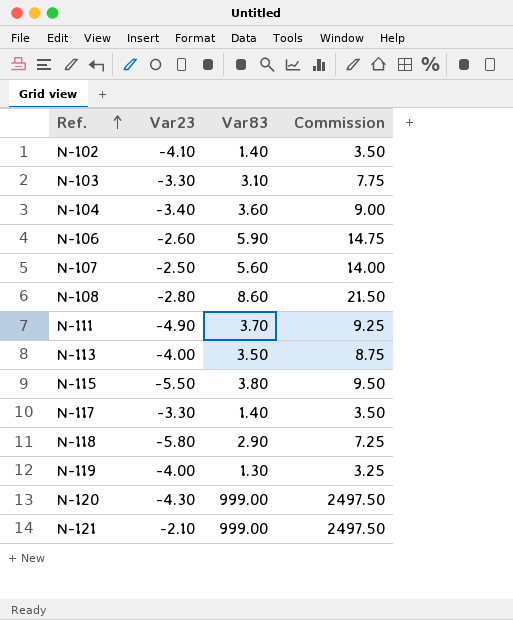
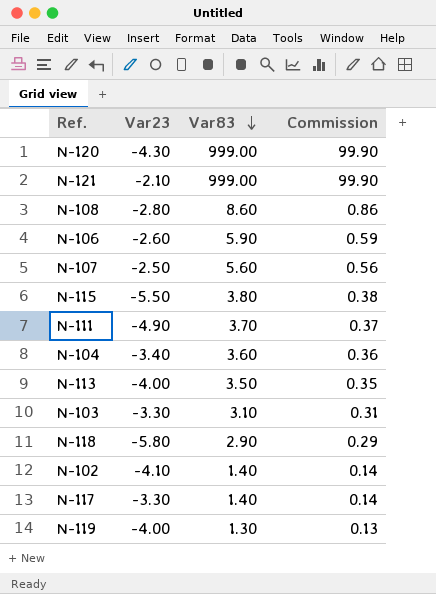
row order: Ref. ascending -> Var83 descending
column Commission | formula: [Var83] * 2.5 -> [Var83] * 0.1

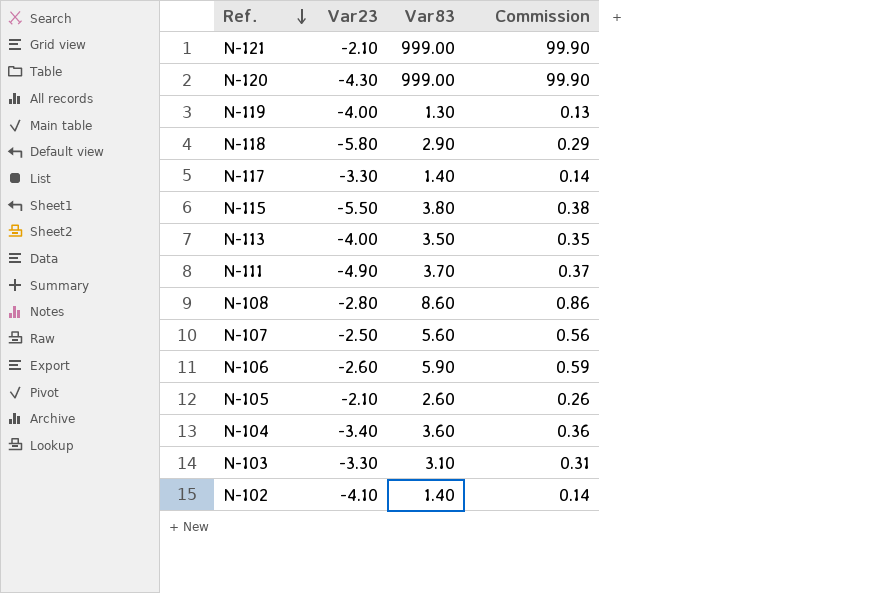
row order: Var83 descending -> Ref. descending
row N-105: none -> -2.10 | 2.60 | 0.26

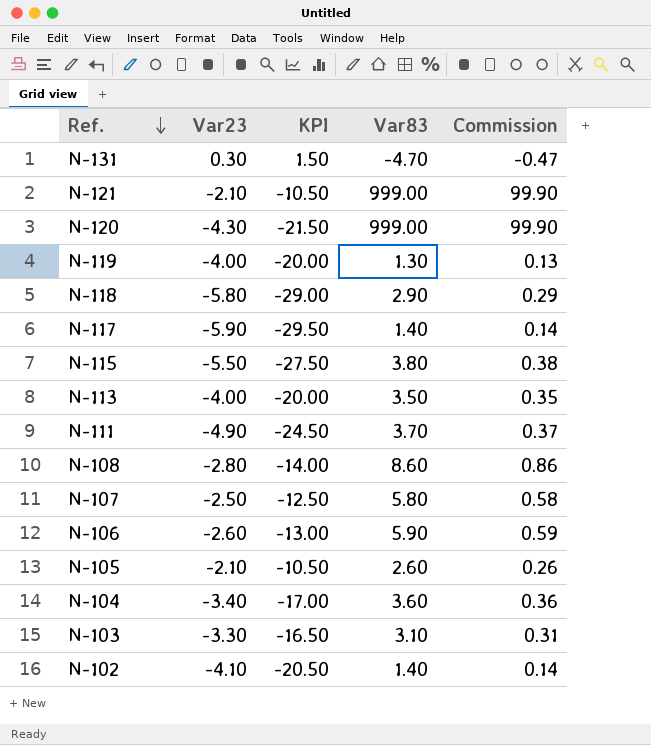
column KPI | formula: none -> [Var23] * 5
row N-131: none -> 0.30 | 1.50 | -4.70 | -0.47
N-117 | Var23: -3.30 -> -5.90
N-107 | Var83: 5.60 -> 5.80
N-107 | Commission: 0.56 -> 0.58

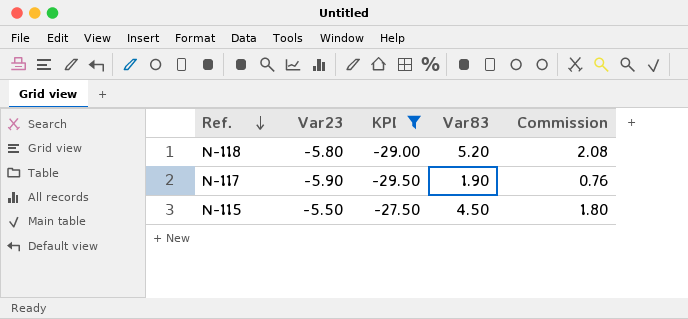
filter: none -> KPI <= -27.50
column Commission | formula: [Var83] * 0.1 -> [Var83] * 0.4
N-118 | Var83: 2.90 -> 5.20
N-117 | Var83: 1.40 -> 1.90
N-115 | Var83: 3.80 -> 4.50

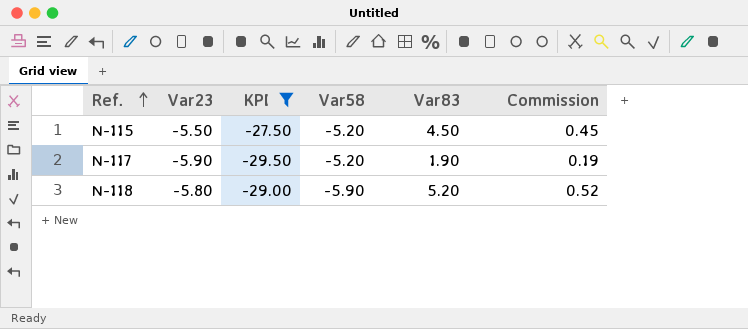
row order: Ref. descending -> Ref. ascending
column Var58 | position: none -> 4
column Commission | formula: [Var83] * 0.4 -> [Var83] * 0.1

